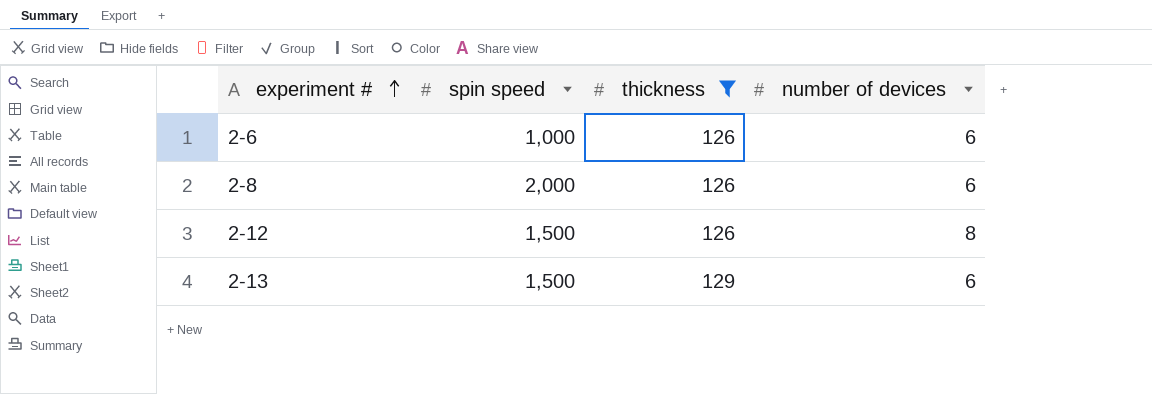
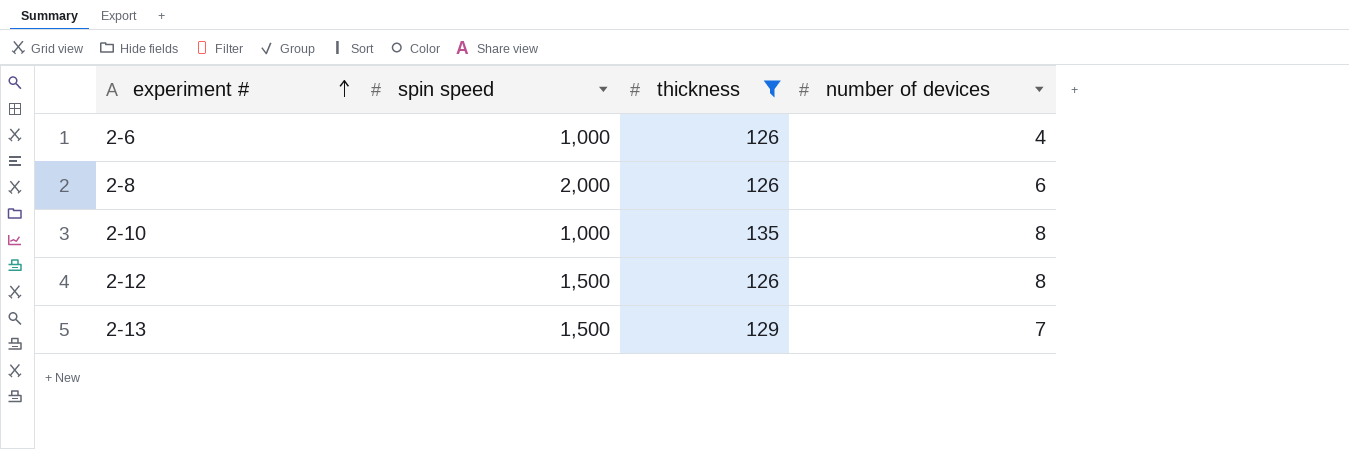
2-6 | number of devices: 6 -> 4
row 2-10: none -> 1,000 | 135 | 8
2-13 | number of devices: 6 -> 7

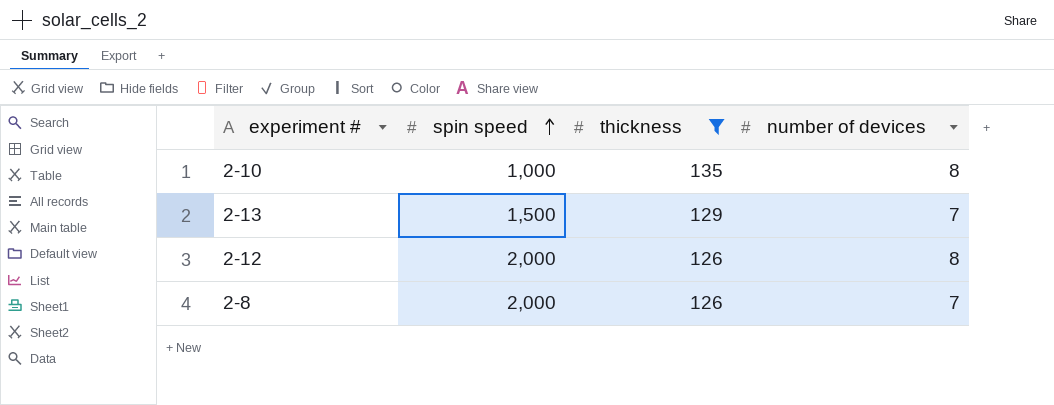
row order: experiment # ascending -> spin speed ascending
row 2-6: 1,000 | 126 | 4 -> none
2-12 | spin speed: 1,500 -> 2,000
2-8 | number of devices: 6 -> 7

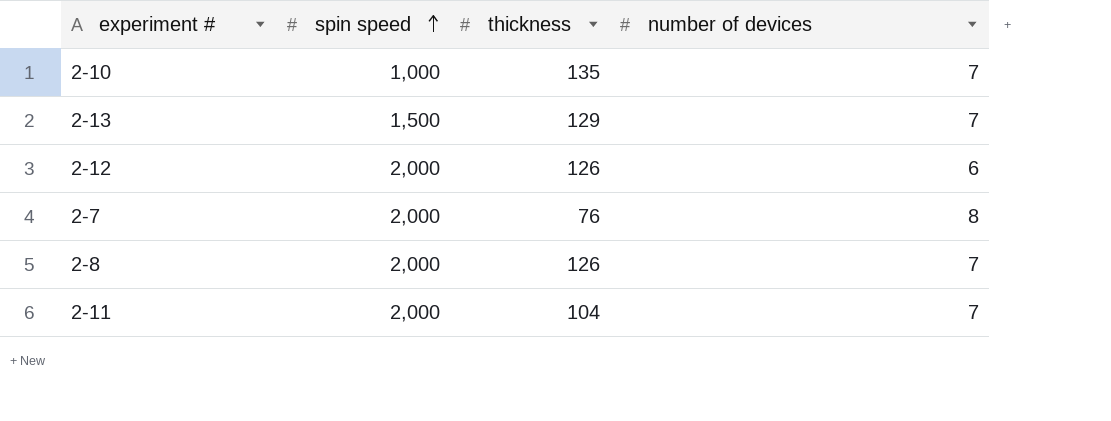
filter: thickness >= 126 -> none
2-10 | number of devices: 8 -> 7
2-12 | number of devices: 8 -> 6

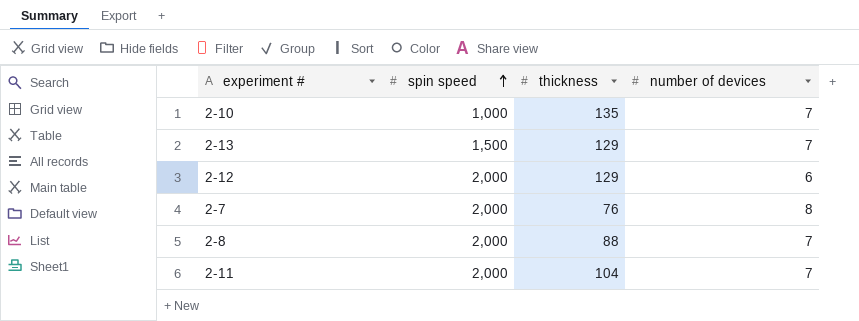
2-12 | thickness: 126 -> 129
2-8 | thickness: 126 -> 88

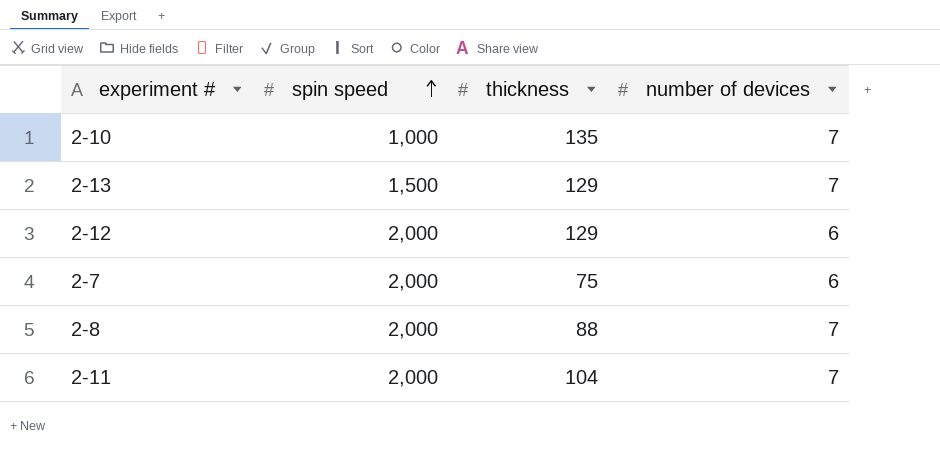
2-7 | thickness: 76 -> 75
2-7 | number of devices: 8 -> 6

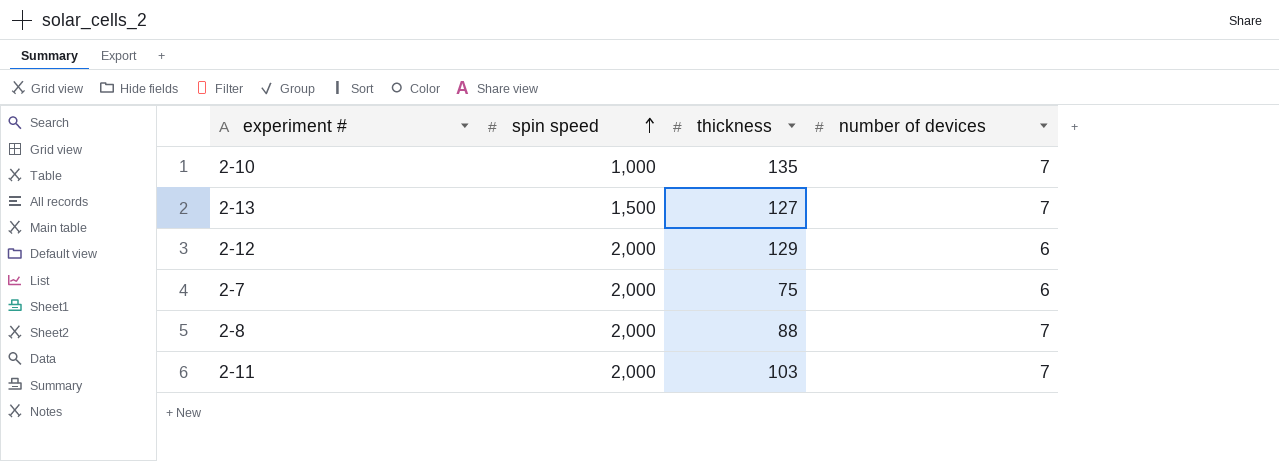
2-13 | thickness: 129 -> 127
2-11 | thickness: 104 -> 103

